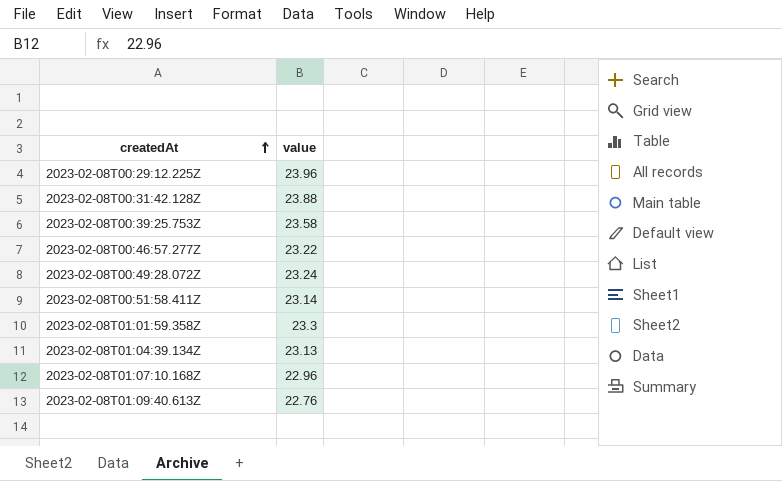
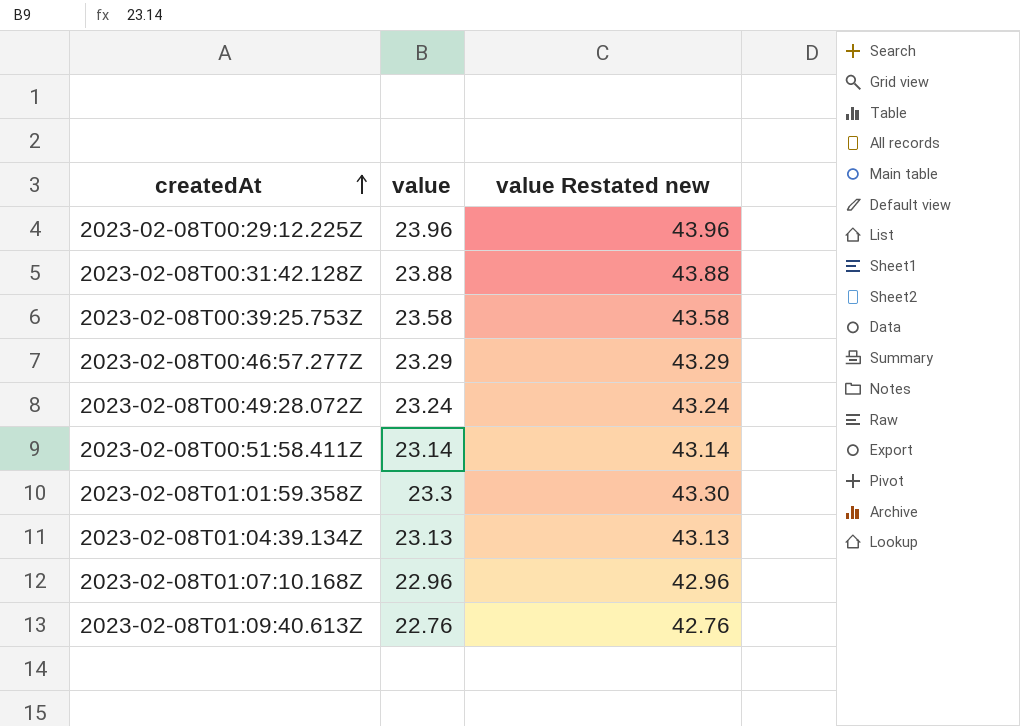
column value Restated new | formula: none -> [value] + 20
2023-02-08T00:46:57.277Z | value: 23.22 -> 23.29

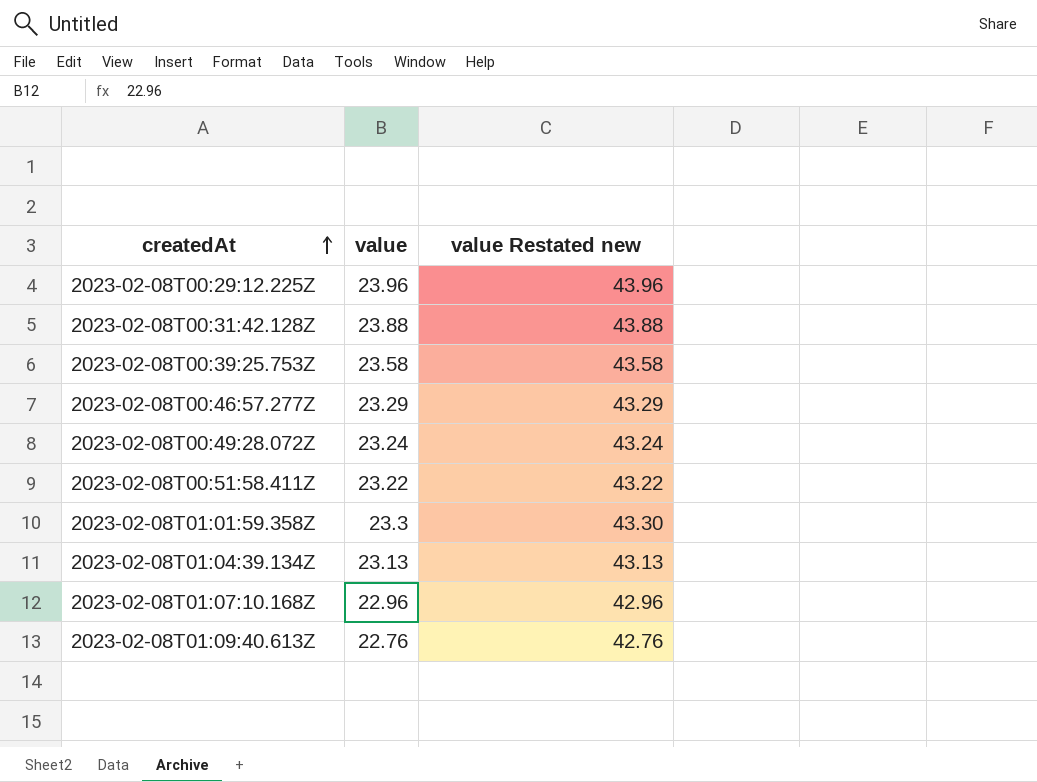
2023-02-08T00:51:58.411Z | value: 23.14 -> 23.22
2023-02-08T00:51:58.411Z | value Restated new: 43.14 -> 43.22

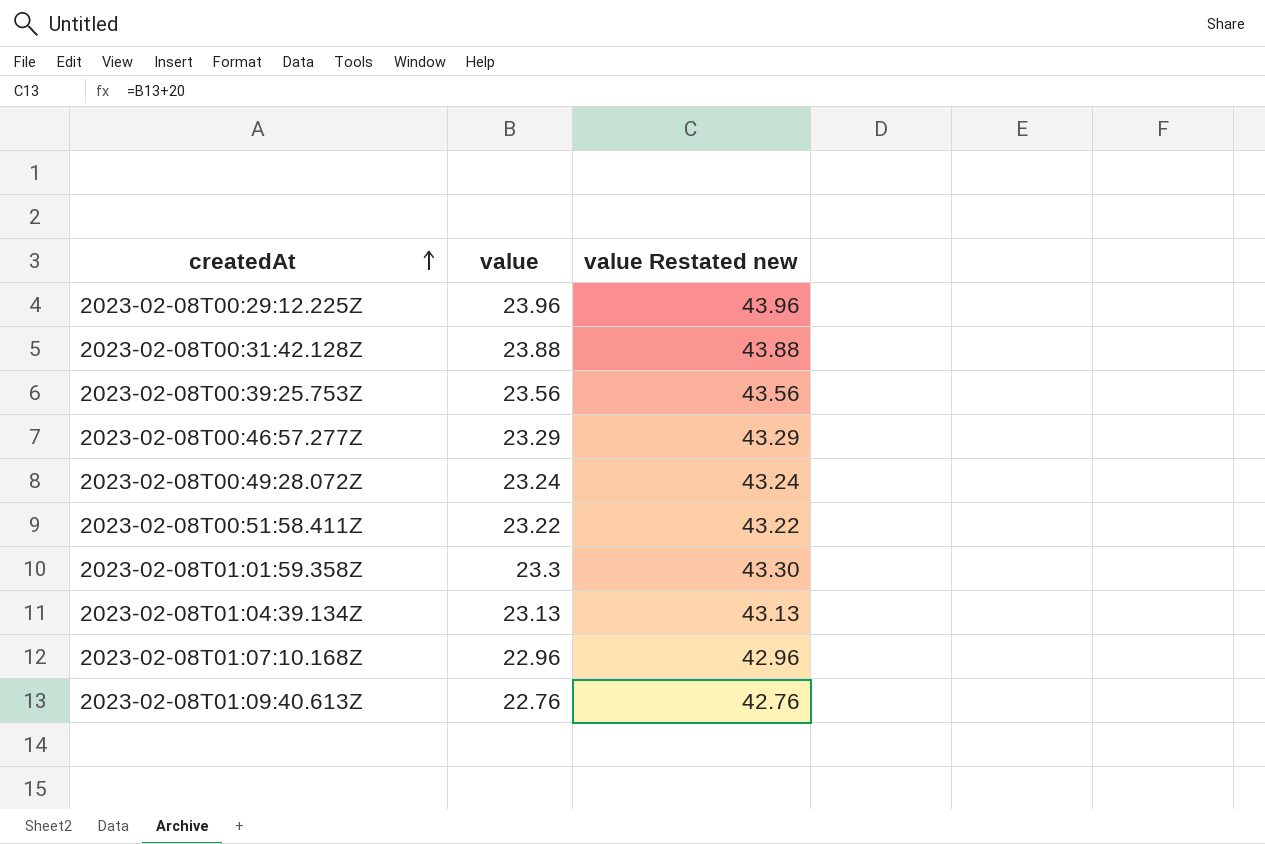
2023-02-08T00:39:25.753Z | value: 23.58 -> 23.56
2023-02-08T00:39:25.753Z | value Restated new: 43.58 -> 43.56

